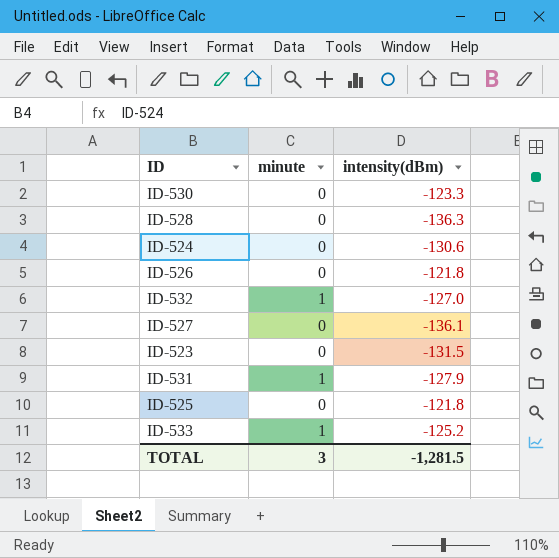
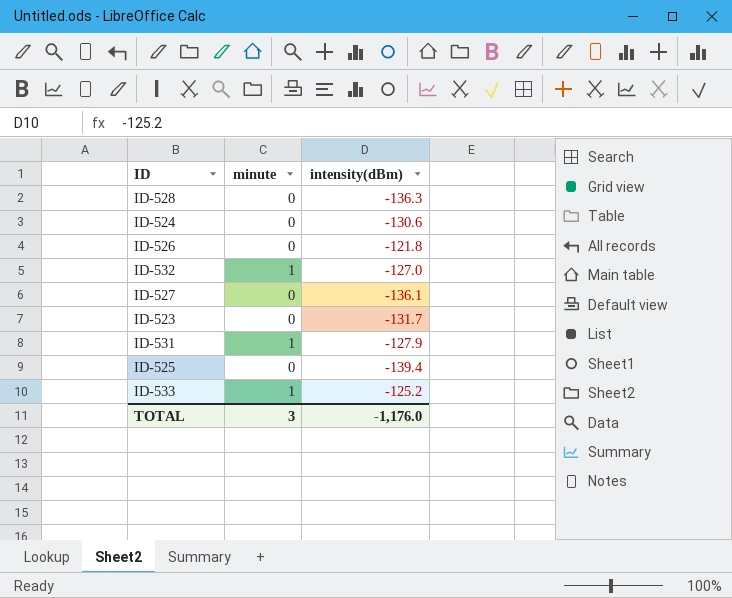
row ID-530: 0 | -123.3 -> none
ID-523 | intensity(dBm): -131.5 -> -131.7
ID-525 | intensity(dBm): -121.8 -> -139.4
TOTAL | intensity(dBm): -1,281.5 -> -1,176.0

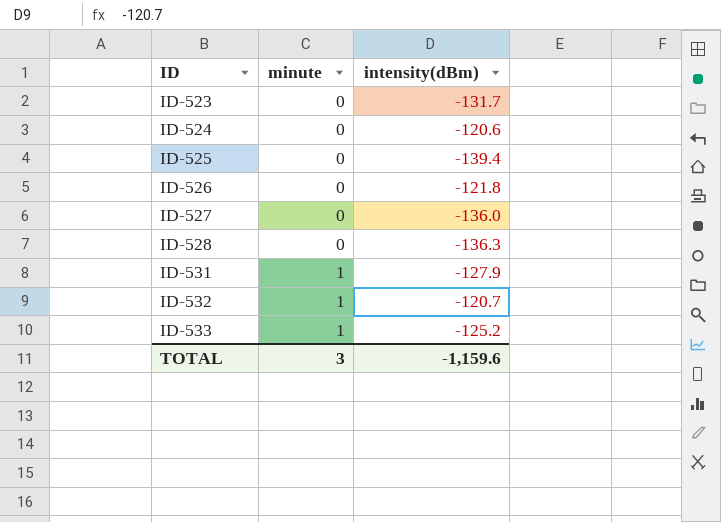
row order: none -> ID ascending
ID-524 | intensity(dBm): -130.6 -> -120.6
ID-527 | intensity(dBm): -136.1 -> -136.0
ID-532 | intensity(dBm): -127.0 -> -120.7
TOTAL | intensity(dBm): -1,176.0 -> -1,159.6

